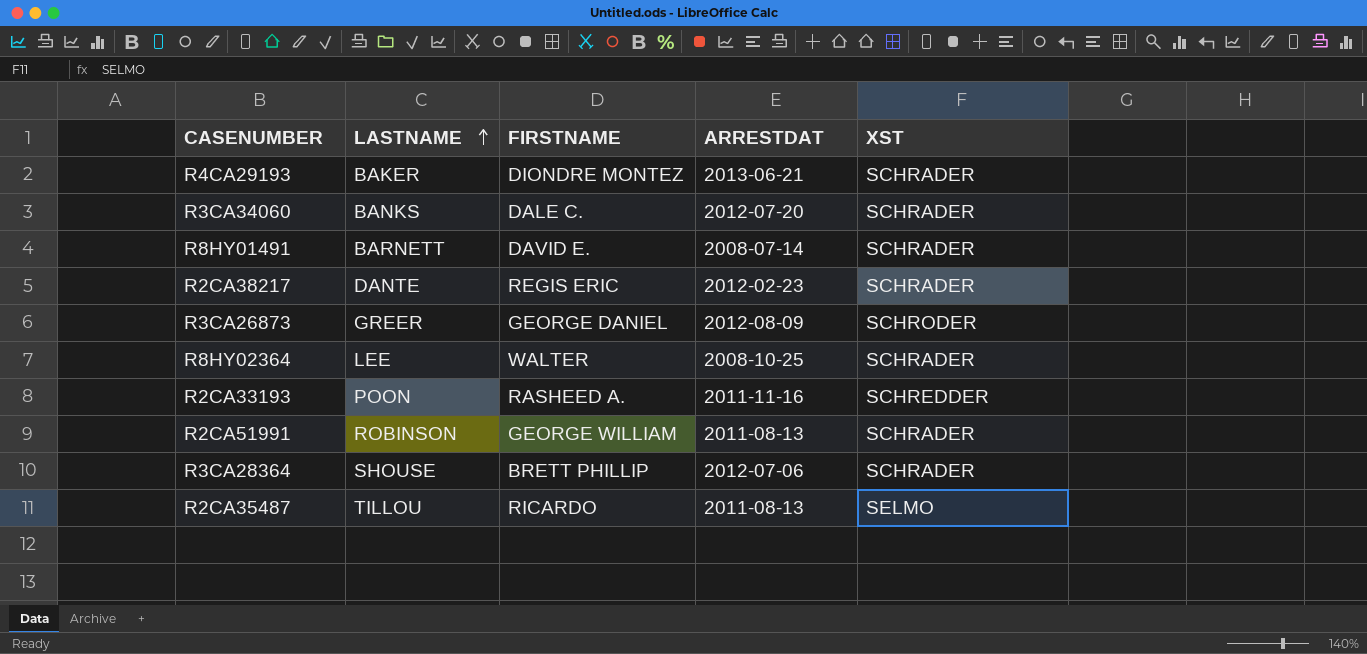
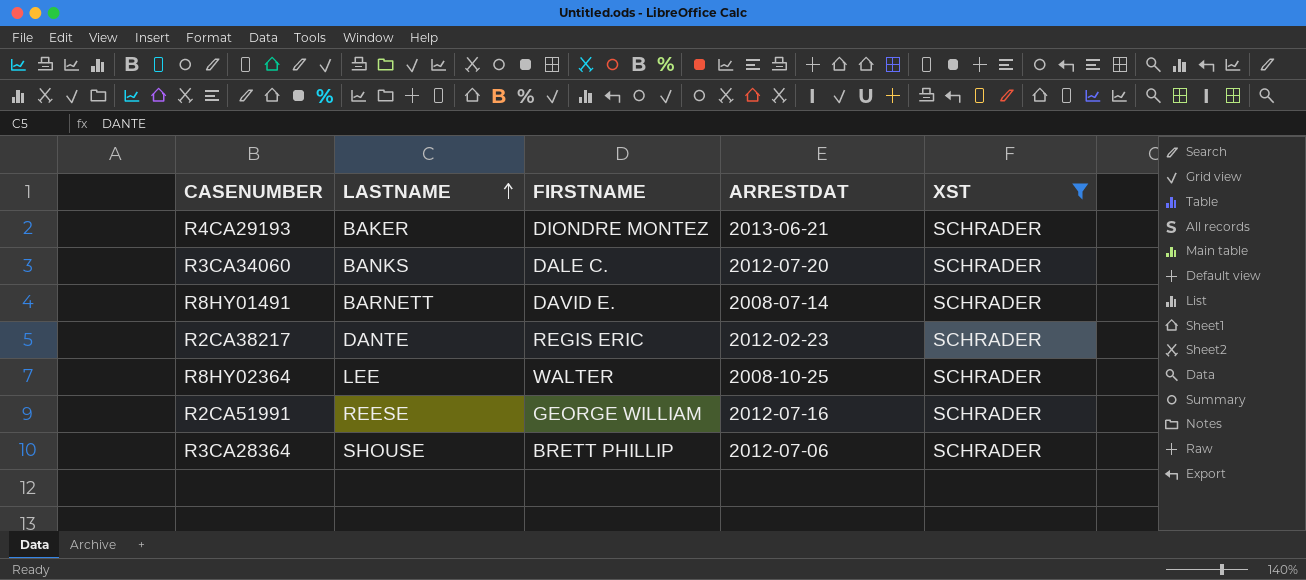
filter: none -> XST = SCHRADER
R2CA51991 | LASTNAME: ROBINSON -> REESE
R2CA51991 | ARRESTDAT: 2011-08-13 -> 2012-07-16

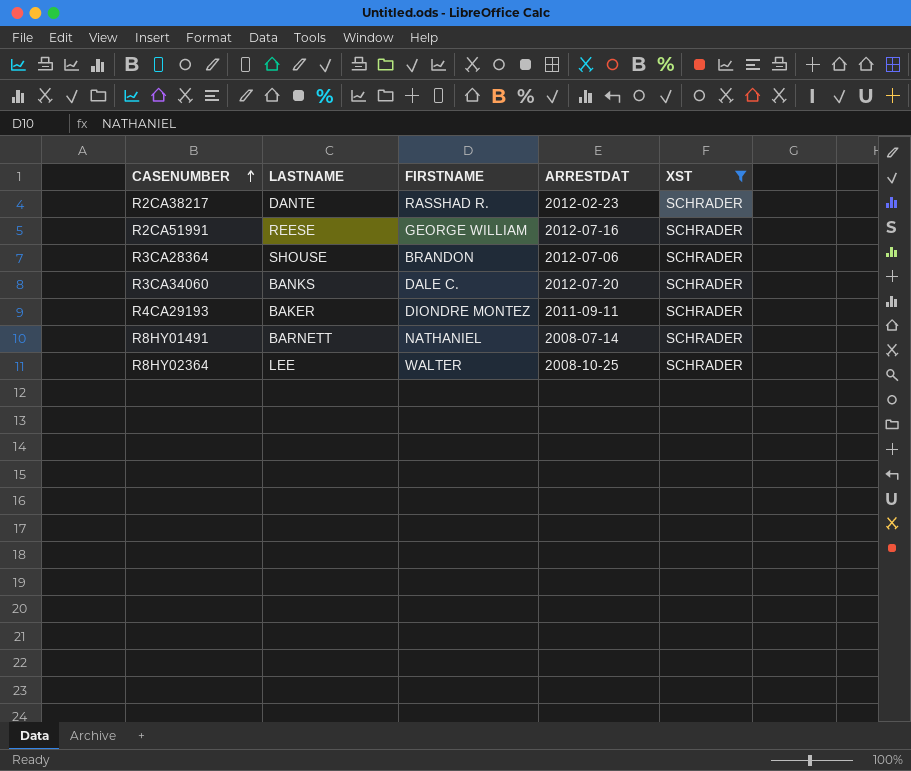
row order: LASTNAME ascending -> CASENUMBER ascending
R2CA38217 | FIRSTNAME: REGIS ERIC -> RASSHAD R.
R3CA28364 | FIRSTNAME: BRETT PHILLIP -> BRANDON
R4CA29193 | ARRESTDAT: 2013-06-21 -> 2011-09-11
R8HY01491 | FIRSTNAME: DAVID E. -> NATHANIEL

